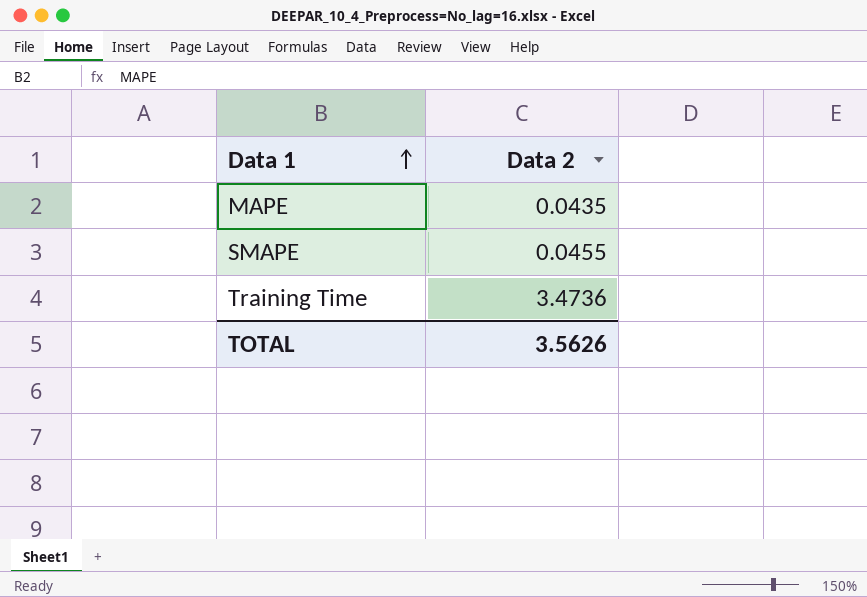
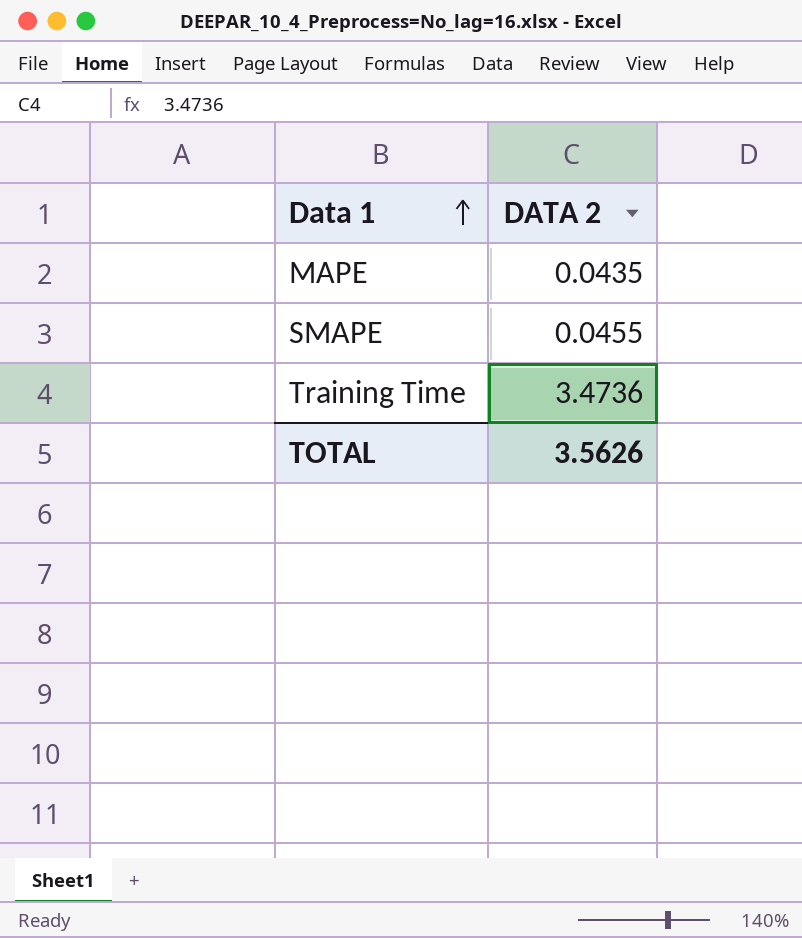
column name: Data 2 -> DATA 2

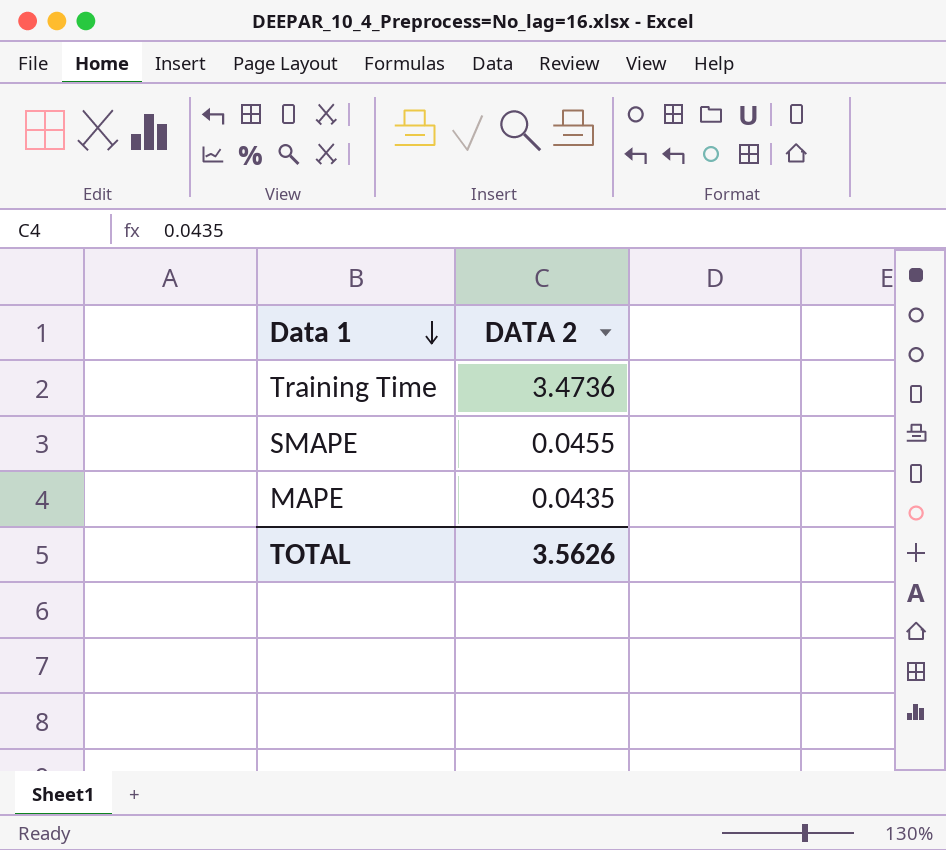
row order: Data 1 ascending -> Data 1 descending

